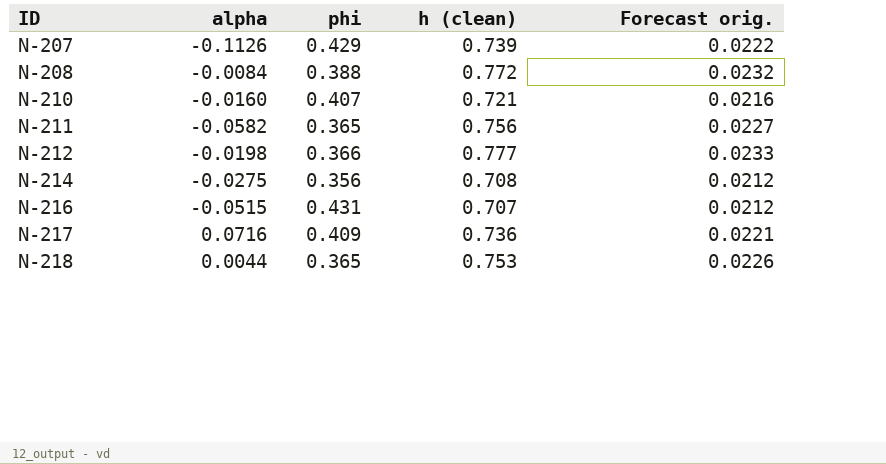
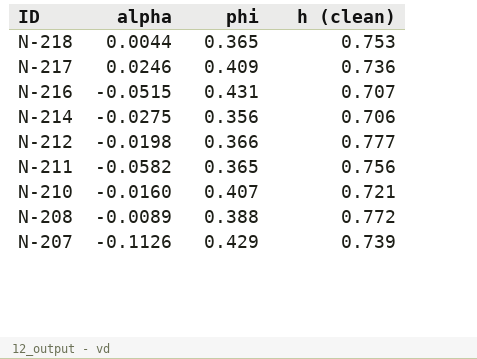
row order: ID ascending -> ID descending
column Forecast orig. | formula: [h (clean)] * 0.03 -> none
N-217 | alpha: 0.0716 -> 0.0246
N-214 | h (clean): 0.708 -> 0.706
N-208 | alpha: -0.0084 -> -0.0089

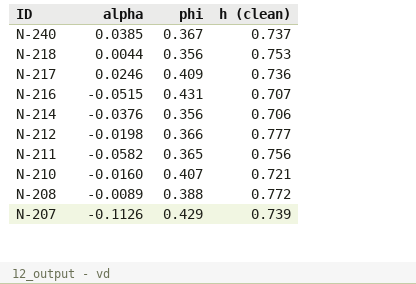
row N-240: none -> 0.0385 | 0.367 | 0.737
N-218 | phi: 0.365 -> 0.356
N-214 | alpha: -0.0275 -> -0.0376

